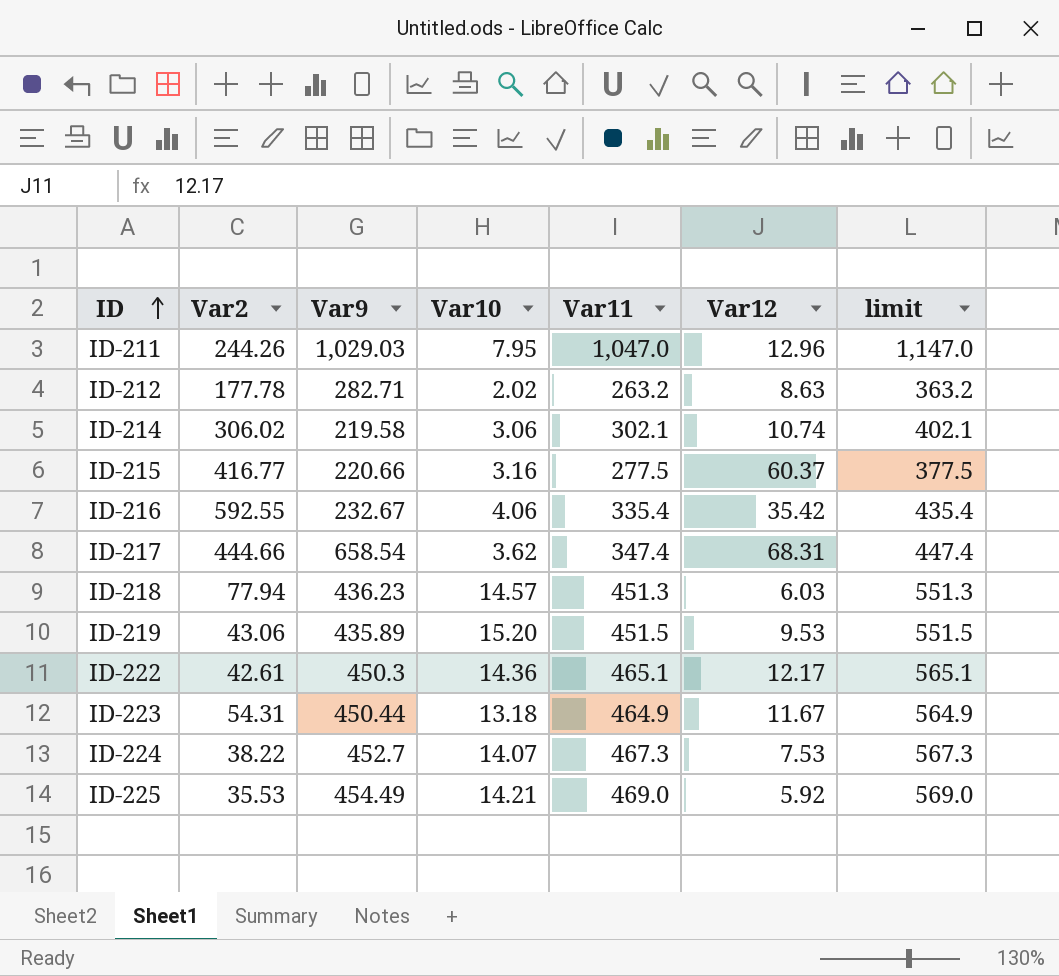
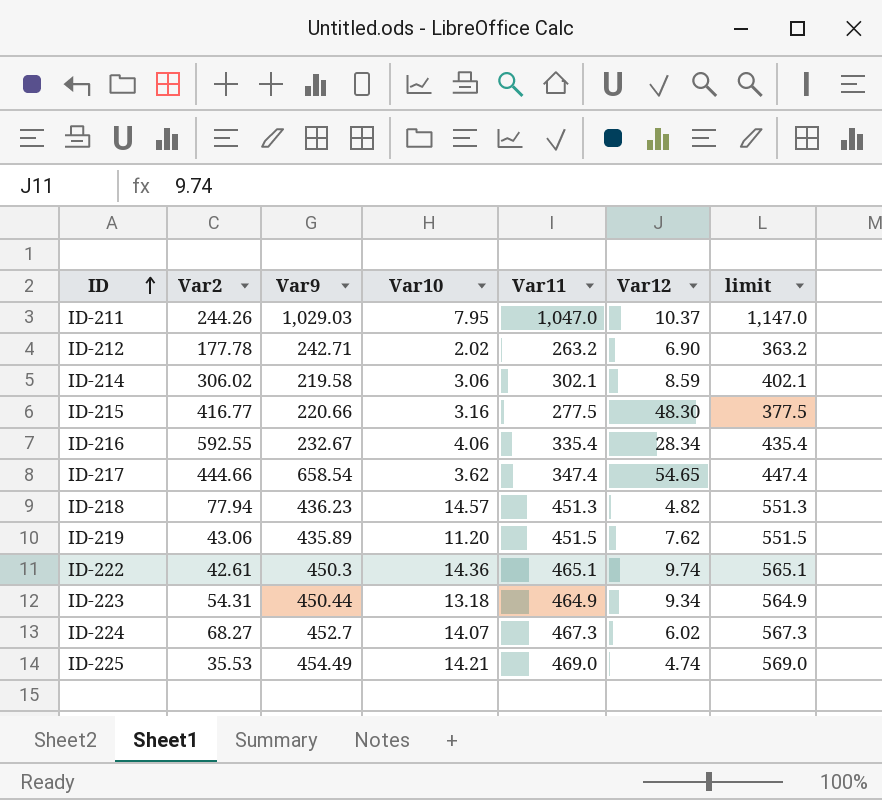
ID-211 | Var12: 12.96 -> 10.37
ID-212 | Var9: 282.71 -> 242.71
ID-212 | Var12: 8.63 -> 6.90
ID-214 | Var12: 10.74 -> 8.59
ID-215 | Var12: 60.37 -> 48.30
ID-216 | Var12: 35.42 -> 28.34
ID-217 | Var12: 68.31 -> 54.65
ID-218 | Var12: 6.03 -> 4.82
ID-219 | Var10: 15.20 -> 11.20
ID-219 | Var12: 9.53 -> 7.62
ID-222 | Var12: 12.17 -> 9.74
ID-223 | Var12: 11.67 -> 9.34
ID-224 | Var2: 38.22 -> 68.27
ID-224 | Var12: 7.53 -> 6.02
ID-225 | Var12: 5.92 -> 4.74

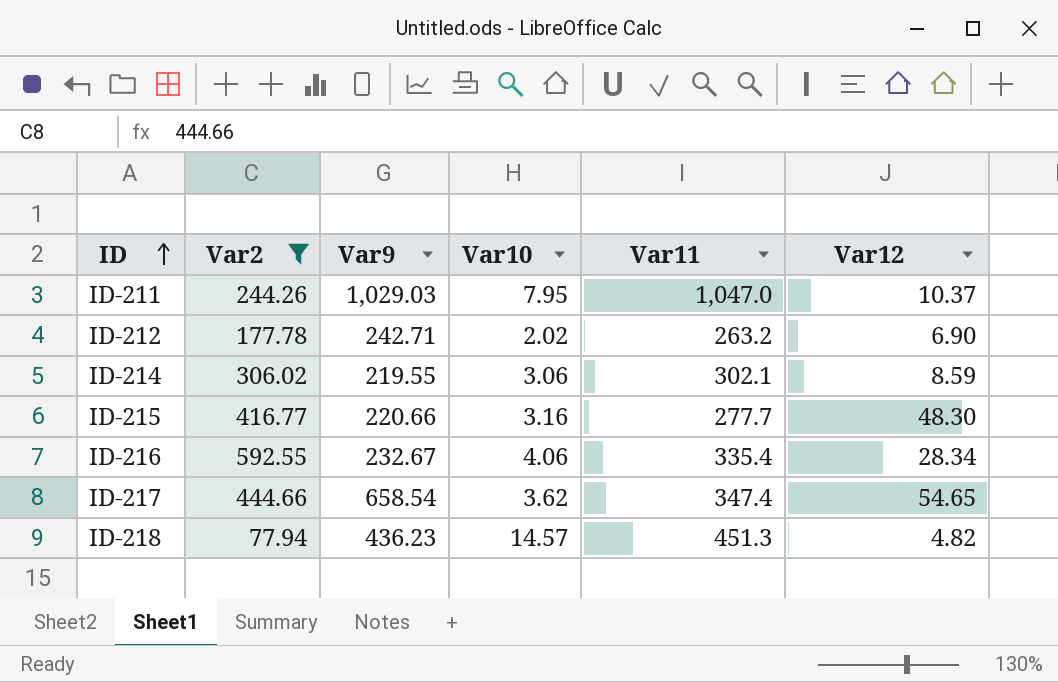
filter: none -> Var2 >= 77.94
column limit | formula: [Var11] + 100 -> none
ID-214 | Var9: 219.58 -> 219.55
ID-215 | Var11: 277.5 -> 277.7

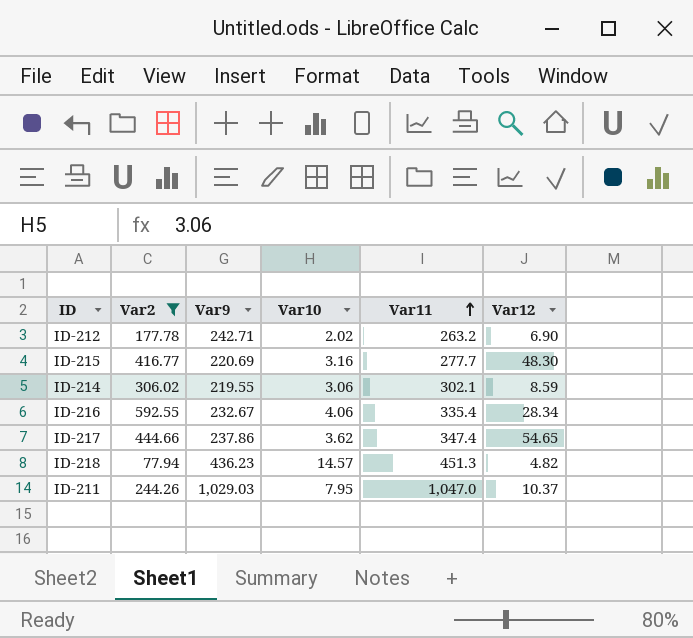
row order: ID ascending -> Var11 ascending
ID-215 | Var9: 220.66 -> 220.69
ID-217 | Var9: 658.54 -> 237.86

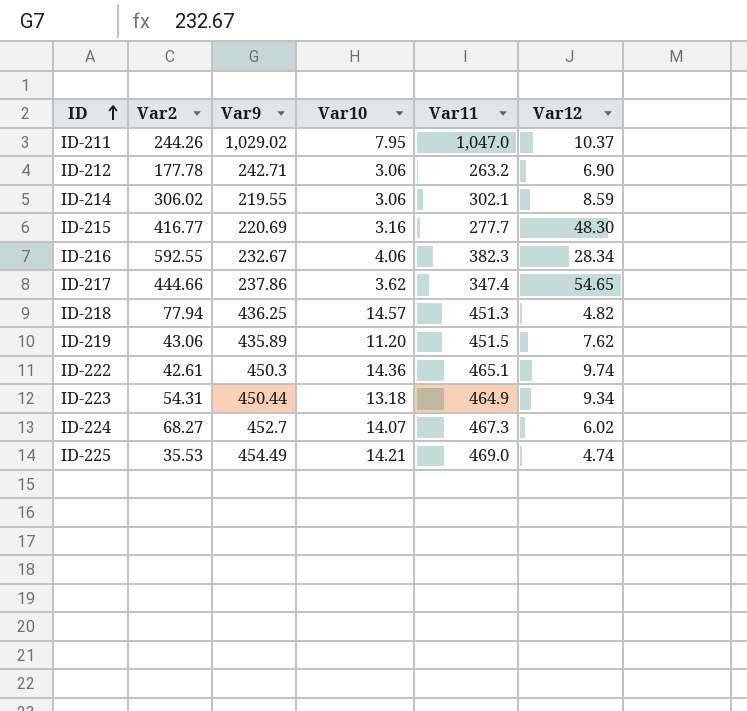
filter: Var2 >= 77.94 -> none
row order: Var11 ascending -> ID ascending
ID-211 | Var9: 1,029.03 -> 1,029.02
ID-212 | Var10: 2.02 -> 3.06
ID-216 | Var11: 335.4 -> 382.3
ID-218 | Var9: 436.23 -> 436.25

